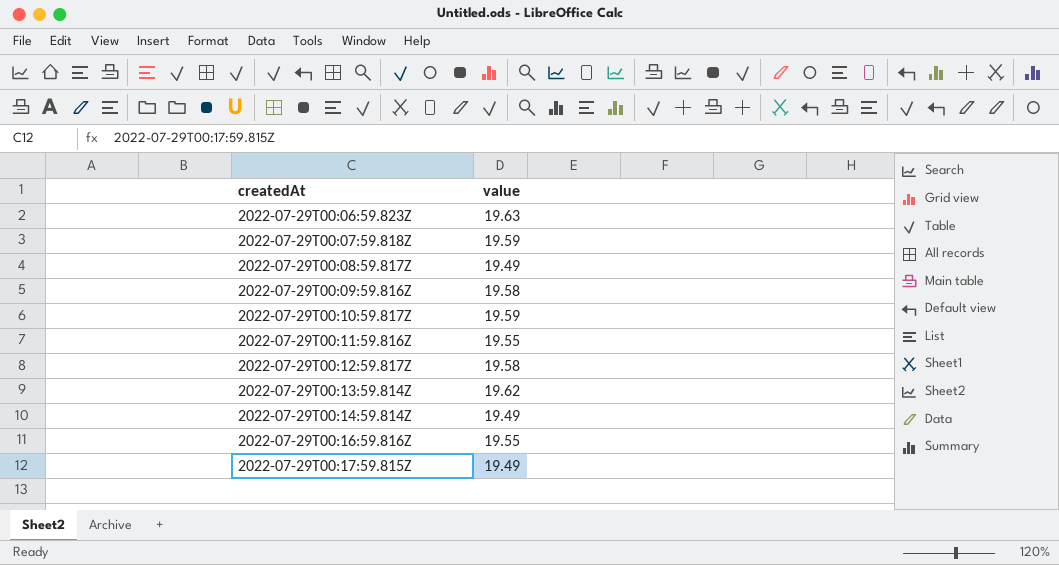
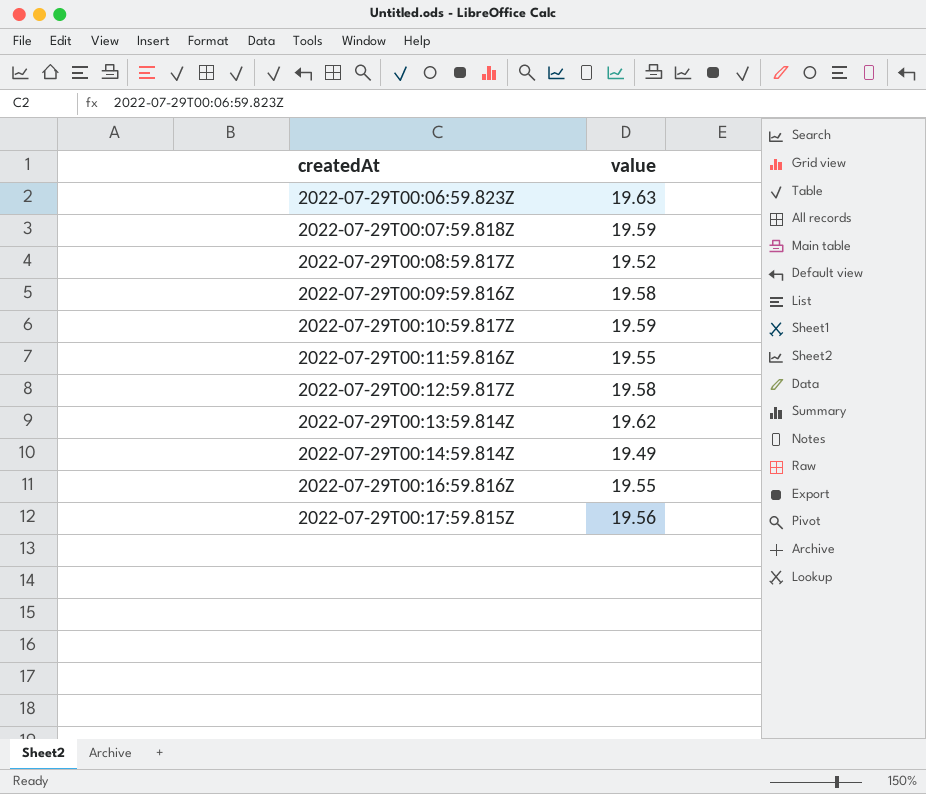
2022-07-29T00:08:59.817Z | value: 19.49 -> 19.52
2022-07-29T00:17:59.815Z | value: 19.49 -> 19.56

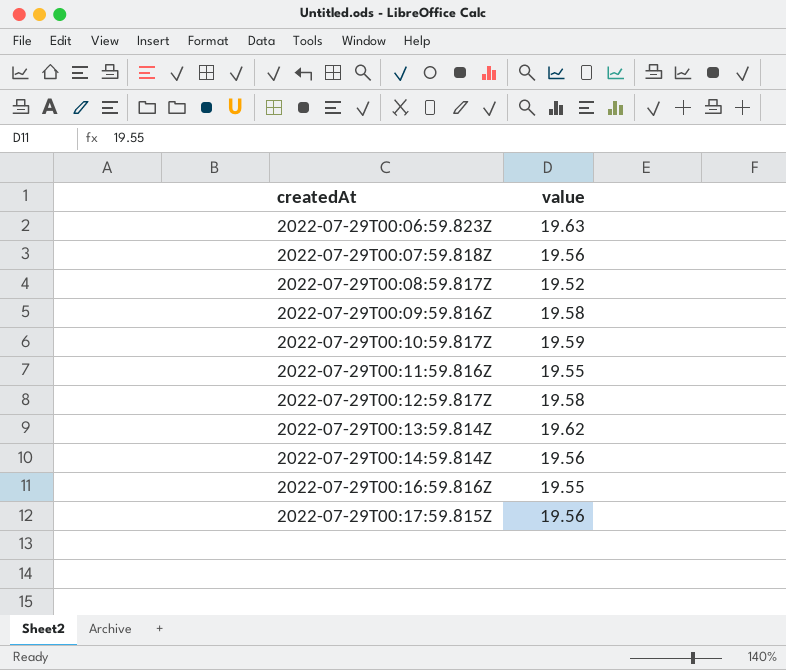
2022-07-29T00:07:59.818Z | value: 19.59 -> 19.56
2022-07-29T00:14:59.814Z | value: 19.49 -> 19.56

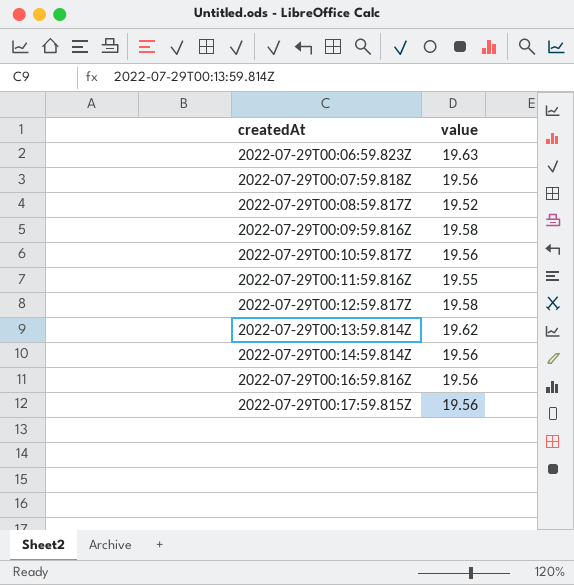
2022-07-29T00:10:59.817Z | value: 19.59 -> 19.56
2022-07-29T00:16:59.816Z | value: 19.55 -> 19.56

